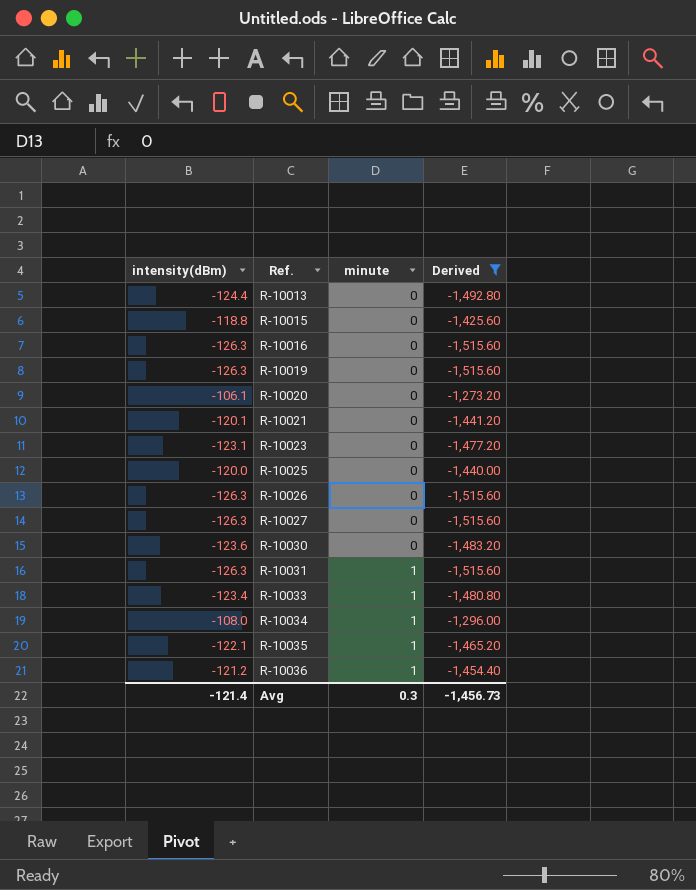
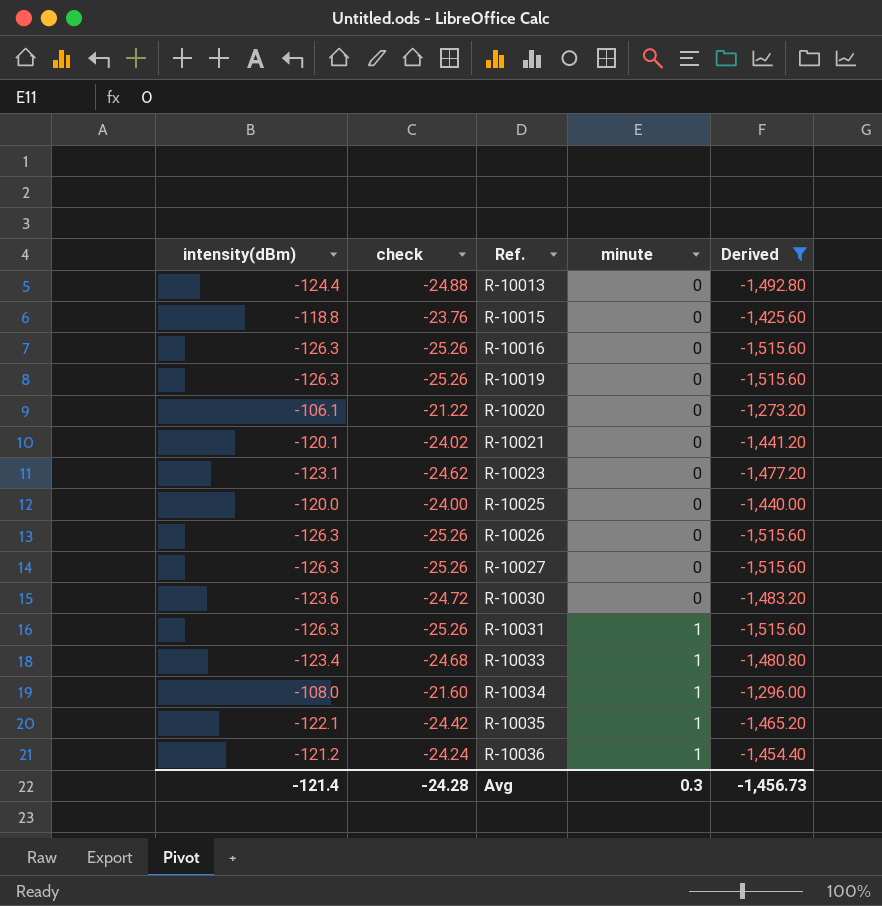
column check | formula: none -> [intensity(dBm)] * 0.2

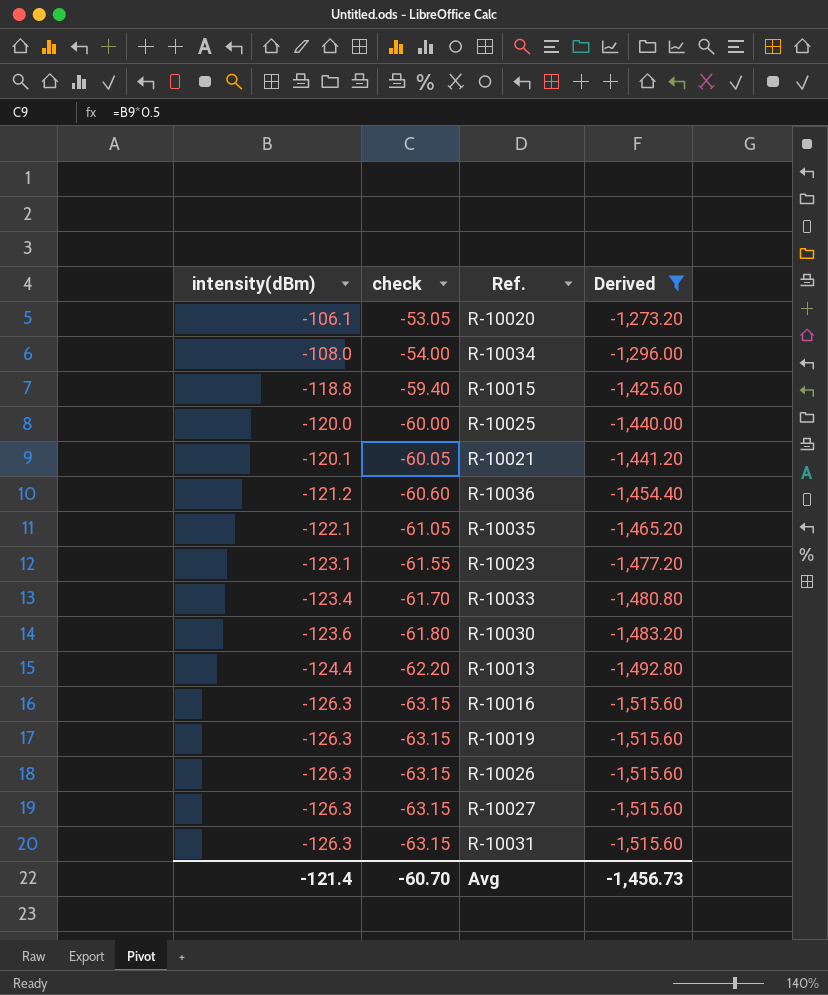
row order: Ref. ascending -> intensity(dBm) descending
column minute | position: 4 -> none
column check | formula: [intensity(dBm)] * 0.2 -> [intensity(dBm)] * 0.5
Avg | check: -24.28 -> -60.70

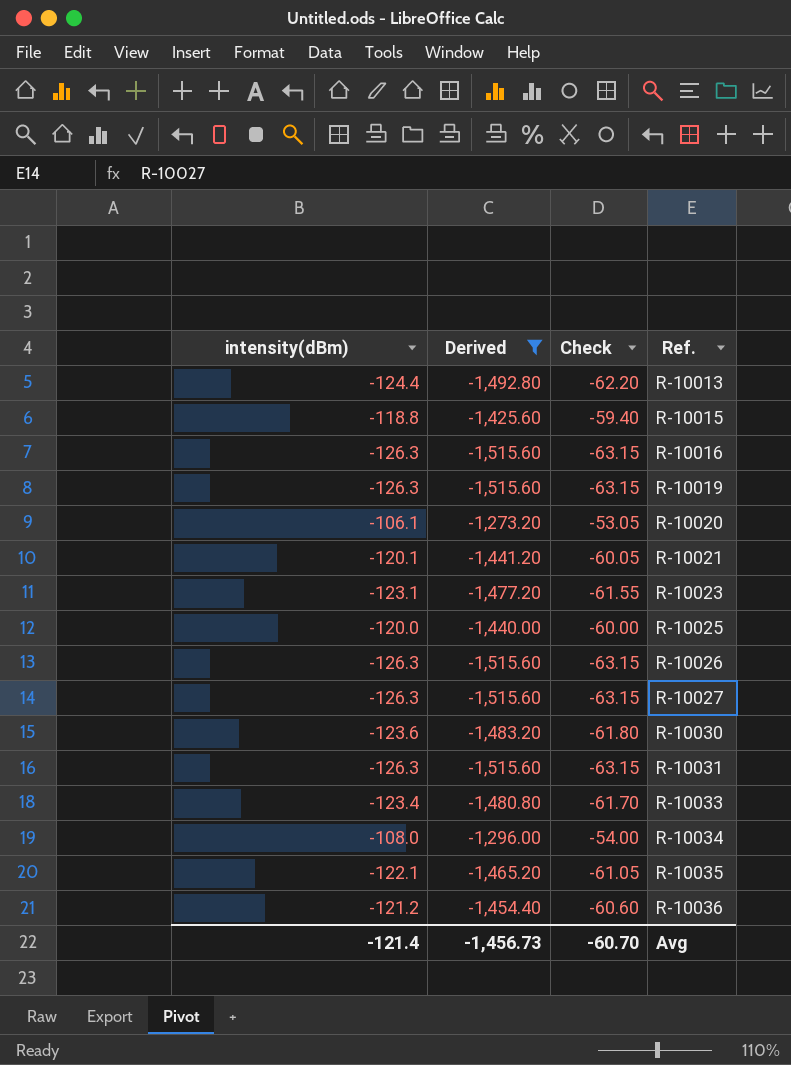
row order: intensity(dBm) descending -> Ref. ascending
column Derived | position: 4 -> 2
column name: check -> Check

